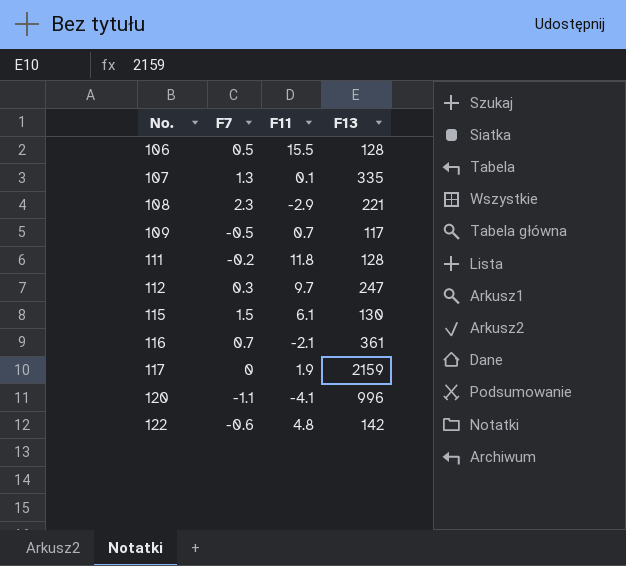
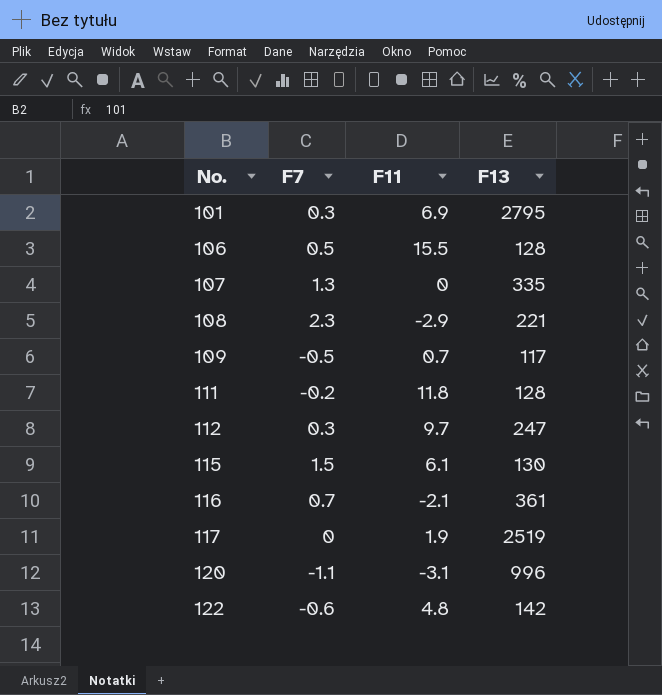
row 101: none -> 0.3 | 6.9 | 2795
107 | F11: 0.1 -> 0
117 | F13: 2159 -> 2519
120 | F11: -4.1 -> -3.1

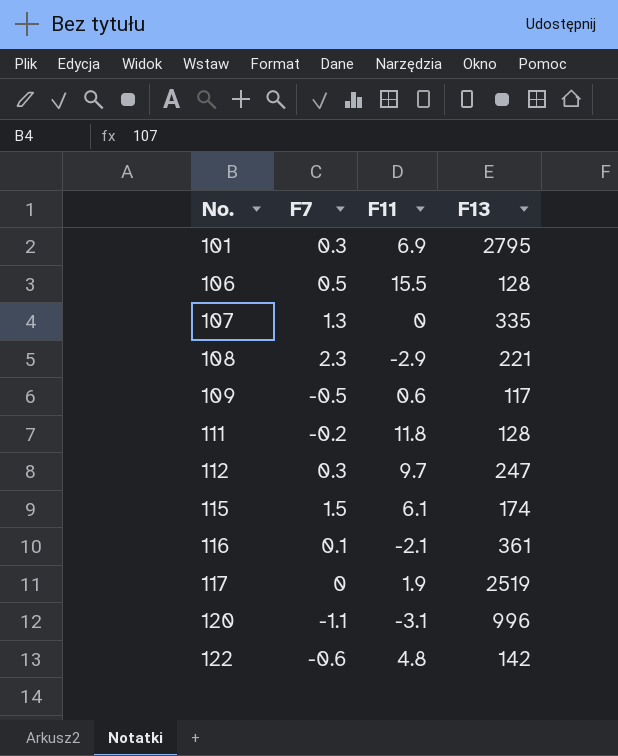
109 | F11: 0.7 -> 0.6
115 | F13: 130 -> 174
116 | F7: 0.7 -> 0.1

